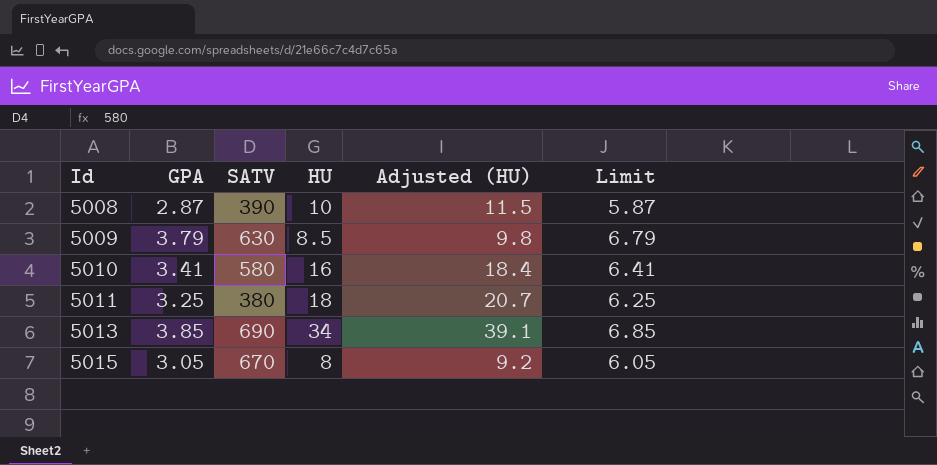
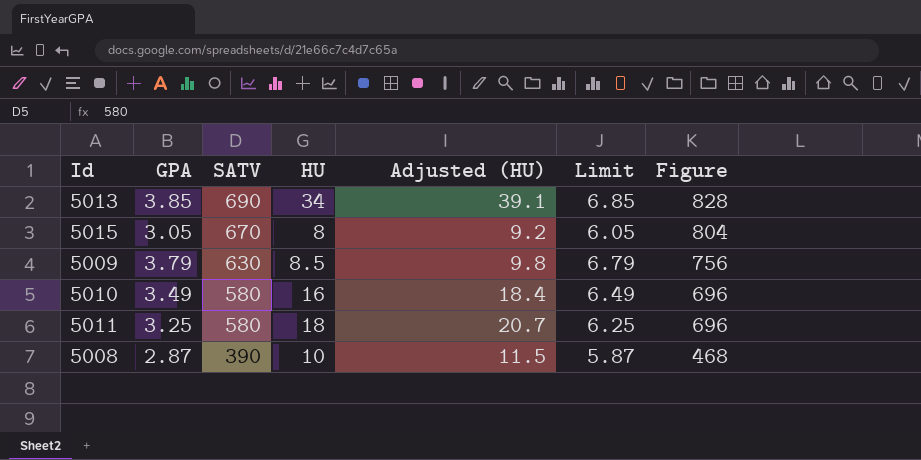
row order: Id ascending -> SATV descending
column Figure | formula: none -> [SATV] * 1.2
5010 | GPA: 3.41 -> 3.49
5010 | Limit: 6.41 -> 6.49
5011 | SATV: 380 -> 580

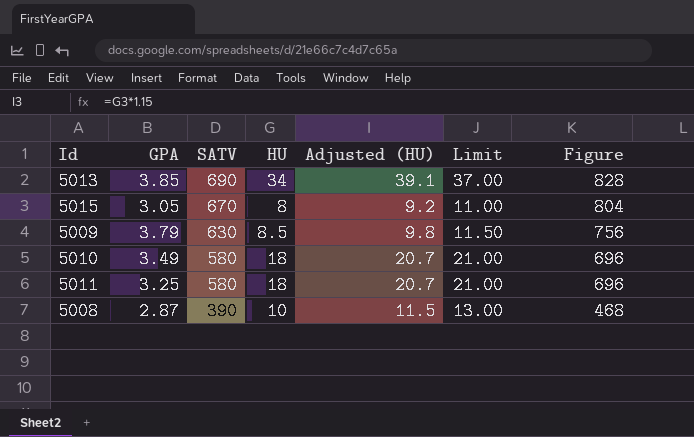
column Limit | formula: [GPA] + 3 -> [HU] + 3
5010 | HU: 16 -> 18
5010 | Adjusted (HU): 18.4 -> 20.7

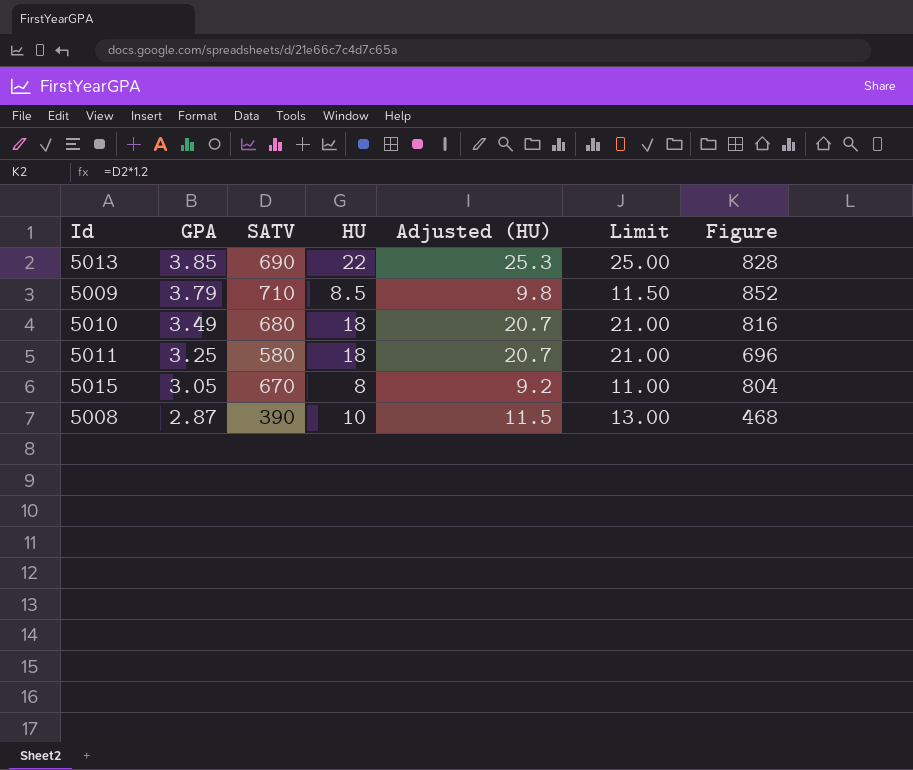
row order: SATV descending -> GPA descending
5013 | HU: 34 -> 22
5013 | Adjusted (HU): 39.1 -> 25.3
5013 | Limit: 37.00 -> 25.00
5009 | SATV: 630 -> 710
5009 | Figure: 756 -> 852
5010 | SATV: 580 -> 680
5010 | Figure: 696 -> 816

